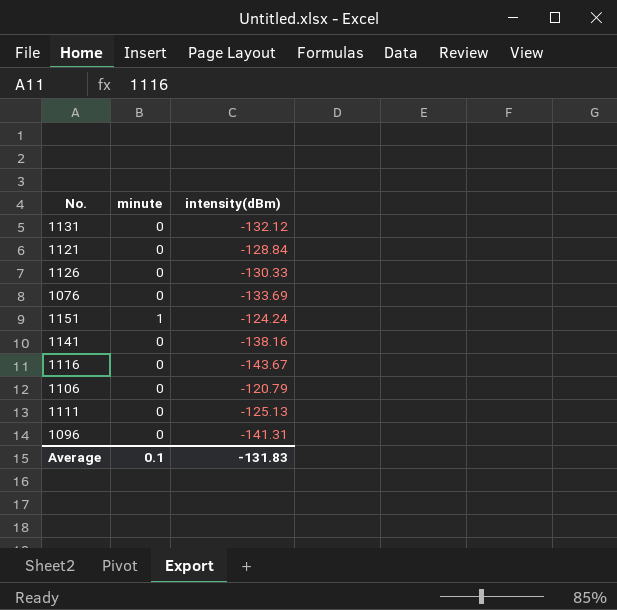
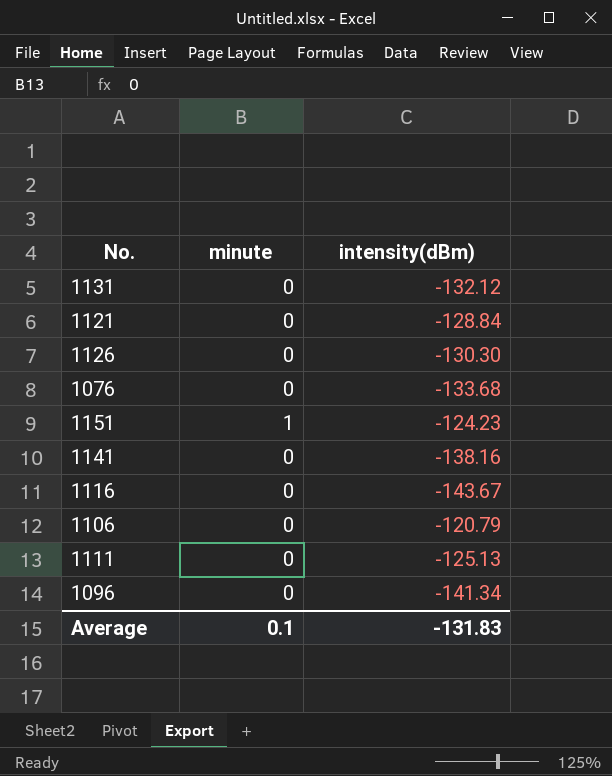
1126 | intensity(dBm): -130.33 -> -130.30
1076 | intensity(dBm): -133.69 -> -133.68
1151 | intensity(dBm): -124.24 -> -124.23
1096 | intensity(dBm): -141.31 -> -141.34

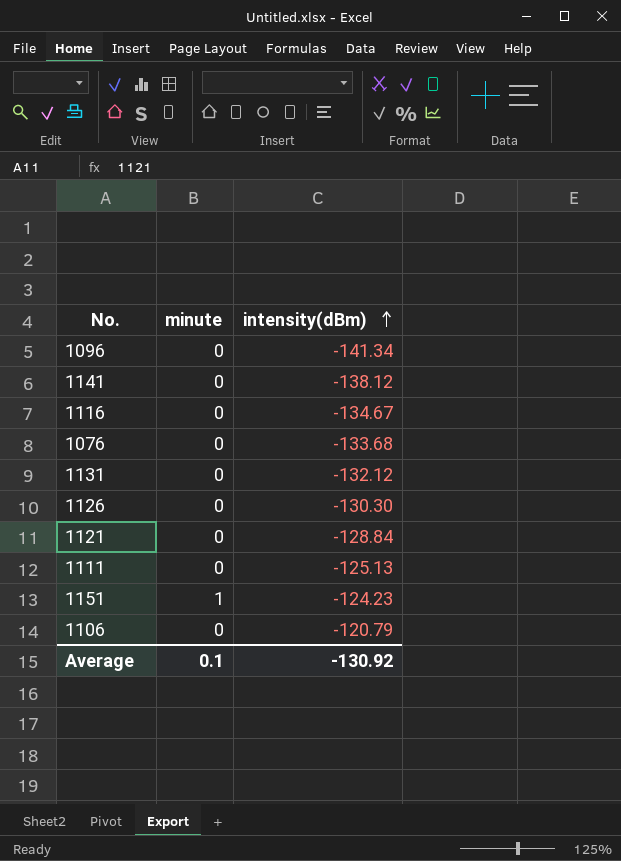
row order: none -> intensity(dBm) ascending
1141 | intensity(dBm): -138.16 -> -138.12
1116 | intensity(dBm): -143.67 -> -134.67
Average | intensity(dBm): -131.83 -> -130.92

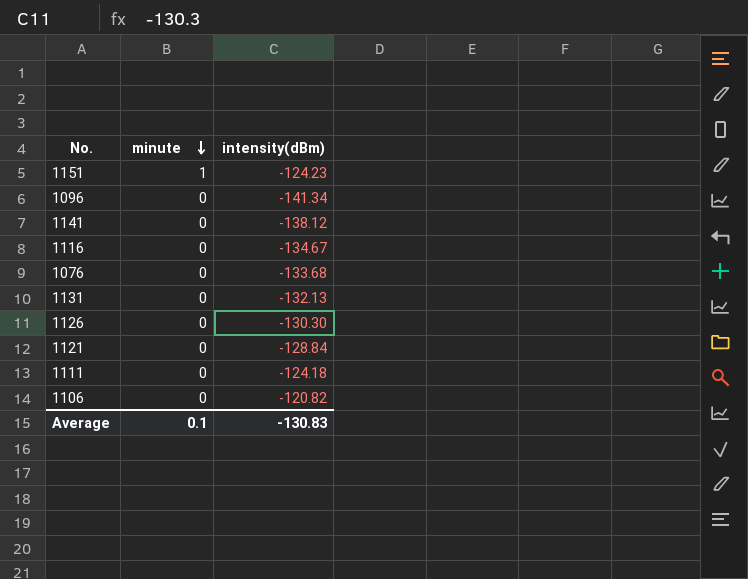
row order: intensity(dBm) ascending -> minute descending
1131 | intensity(dBm): -132.12 -> -132.13
1111 | intensity(dBm): -125.13 -> -124.18
1106 | intensity(dBm): -120.79 -> -120.82
Average | intensity(dBm): -130.92 -> -130.83

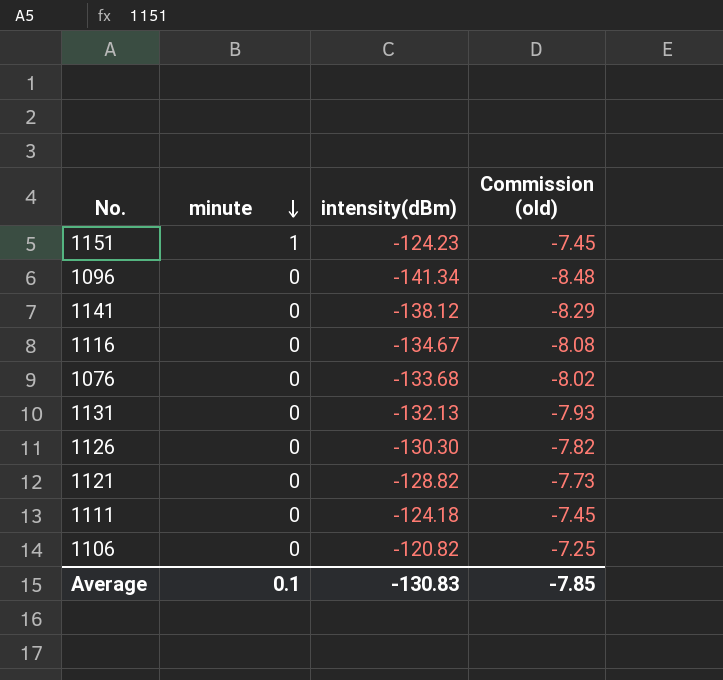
column Commission (old) | formula: none -> [intensity(dBm)] * 0.06
1121 | intensity(dBm): -128.84 -> -128.82

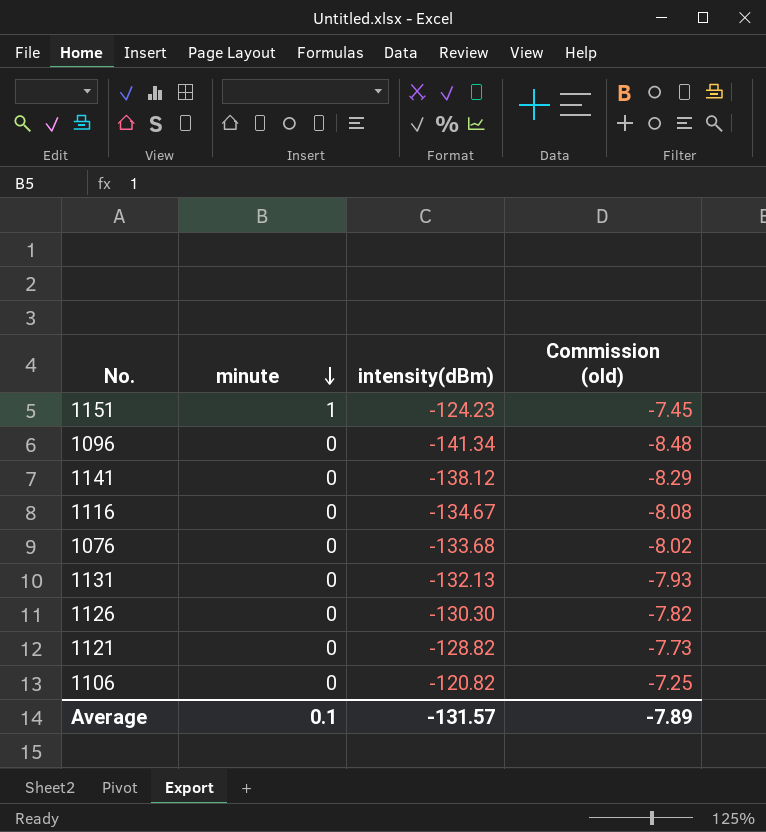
row 1111: 0 | -124.18 | -7.45 -> none
Average | intensity(dBm): -130.83 -> -131.57
Average | Commission (old): -7.85 -> -7.89

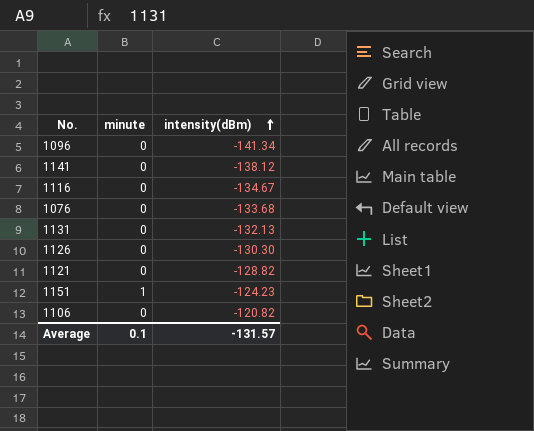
row order: minute descending -> intensity(dBm) ascending
column Commission (old) | formula: [intensity(dBm)] * 0.06 -> none

